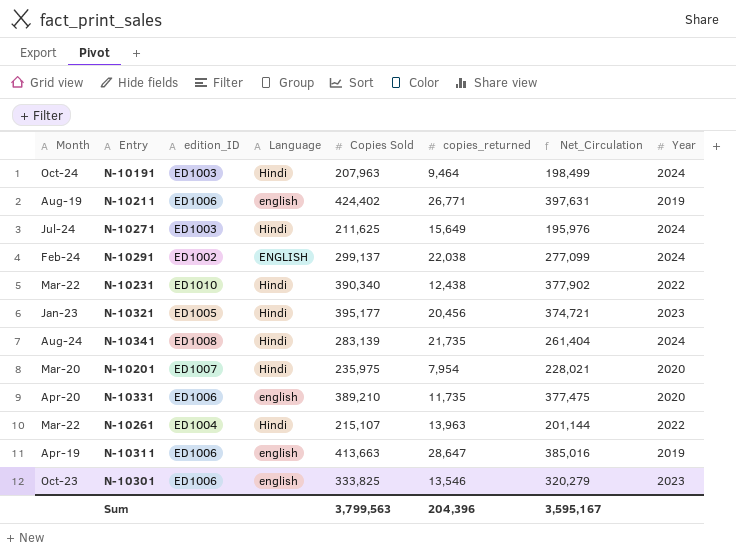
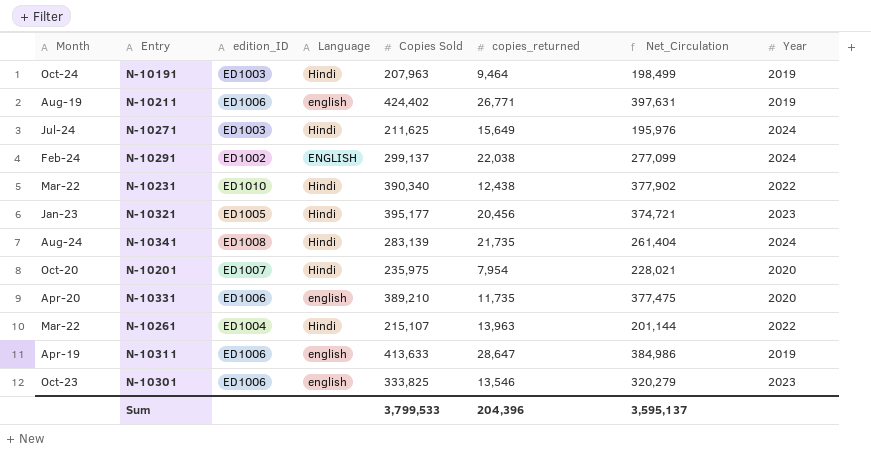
N-10191 | Year: 2024 -> 2019
N-10201 | Month: Mar-20 -> Oct-20
N-10311 | Copies Sold: 413,663 -> 413,633
N-10311 | Net_Circulation: 385,016 -> 384,986
Sum | Copies Sold: 3,799,563 -> 3,799,533
Sum | Net_Circulation: 3,595,167 -> 3,595,137

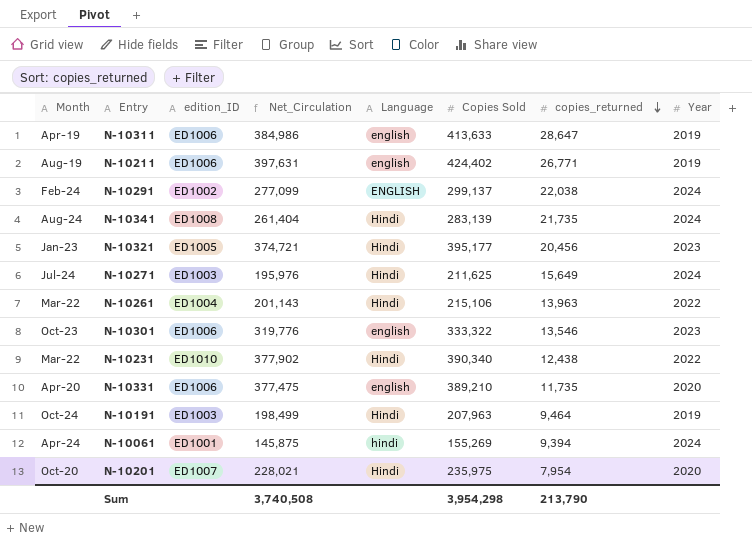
row order: none -> copies_returned descending
column Net_Circulation | position: 7 -> 4
N-10261 | Net_Circulation: 201,144 -> 201,143
N-10261 | Copies Sold: 215,107 -> 215,106
N-10301 | Net_Circulation: 320,279 -> 319,776
N-10301 | Copies Sold: 333,825 -> 333,322
row N-10061: none -> Apr-24 | ED1001 | 145,875 | hindi | 155,269 | 9,394 | 2024
Sum | Net_Circulation: 3,595,137 -> 3,740,508
Sum | Copies Sold: 3,799,533 -> 3,954,298
Sum | copies_returned: 204,396 -> 213,790

